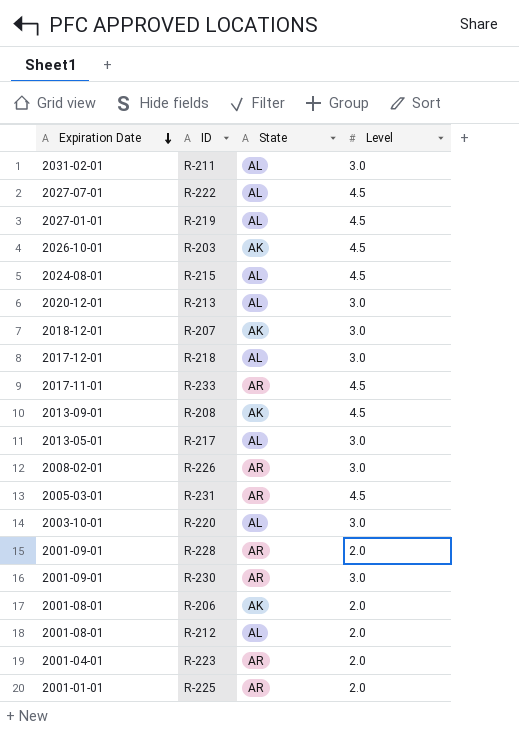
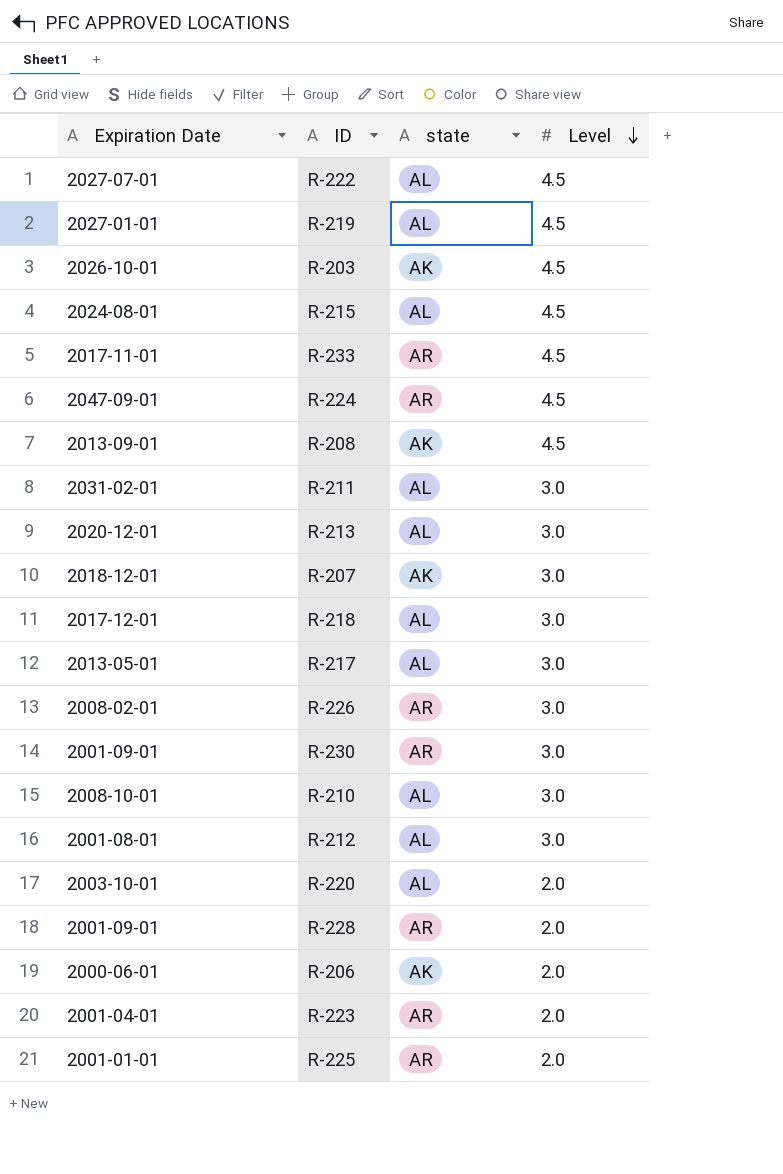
row order: Expiration Date descending -> Level descending
column name: State -> state
row R-231: 2005-03-01 | AR | 4.5 -> none
row R-224: none -> 2047-09-01 | AR | 4.5
row R-210: none -> 2008-10-01 | AL | 3.0
R-212 | Level: 2.0 -> 3.0
R-220 | Level: 3.0 -> 2.0
R-206 | Expiration Date: 2001-08-01 -> 2000-06-01

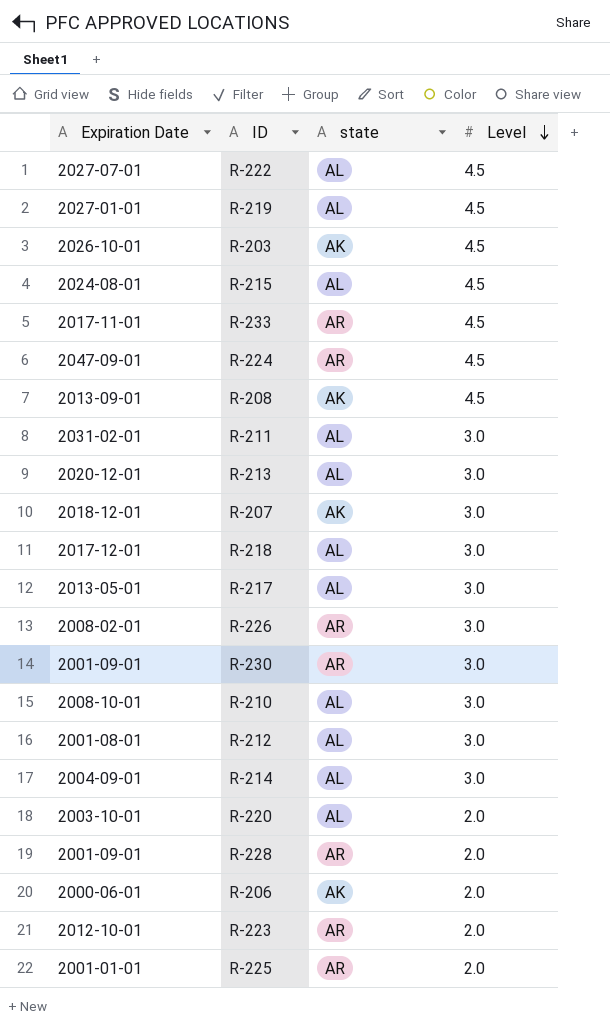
row R-214: none -> 2004-09-01 | AL | 3.0
R-223 | Expiration Date: 2001-04-01 -> 2012-10-01

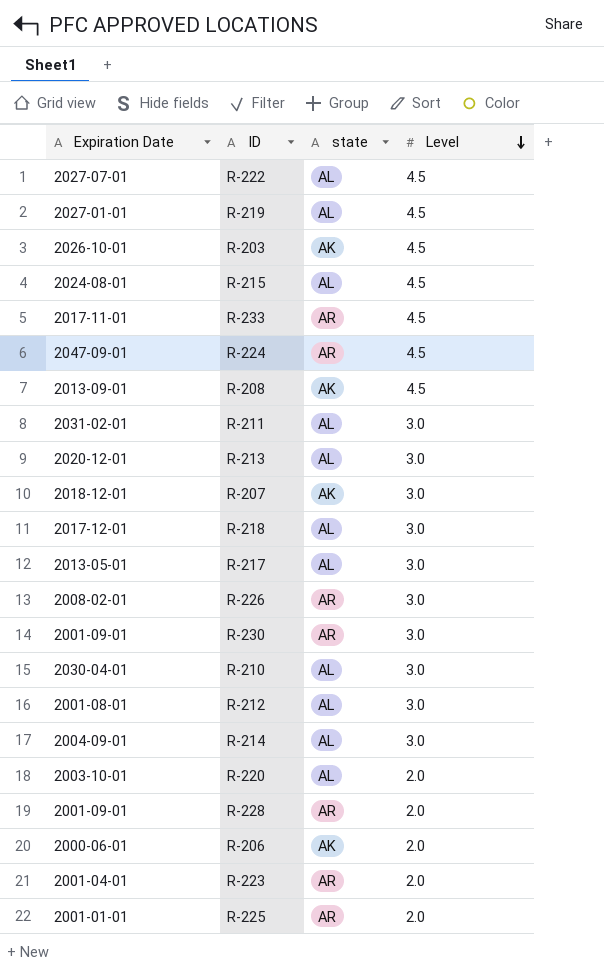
R-210 | Expiration Date: 2008-10-01 -> 2030-04-01
R-223 | Expiration Date: 2012-10-01 -> 2001-04-01

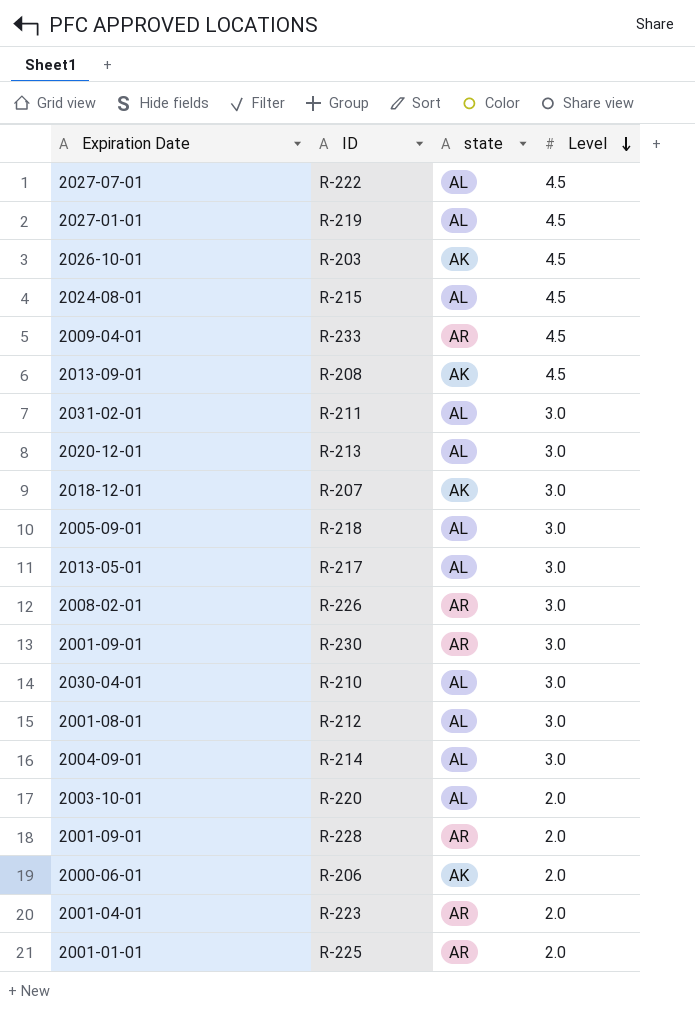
row R-224: 2047-09-01 | AR | 4.5 -> none
R-233 | Expiration Date: 2017-11-01 -> 2009-04-01
R-218 | Expiration Date: 2017-12-01 -> 2005-09-01

